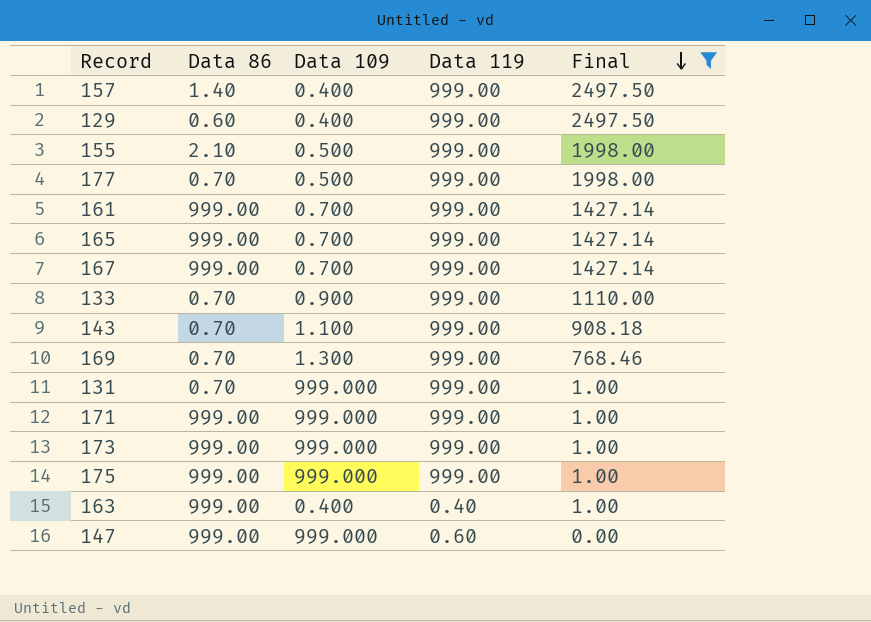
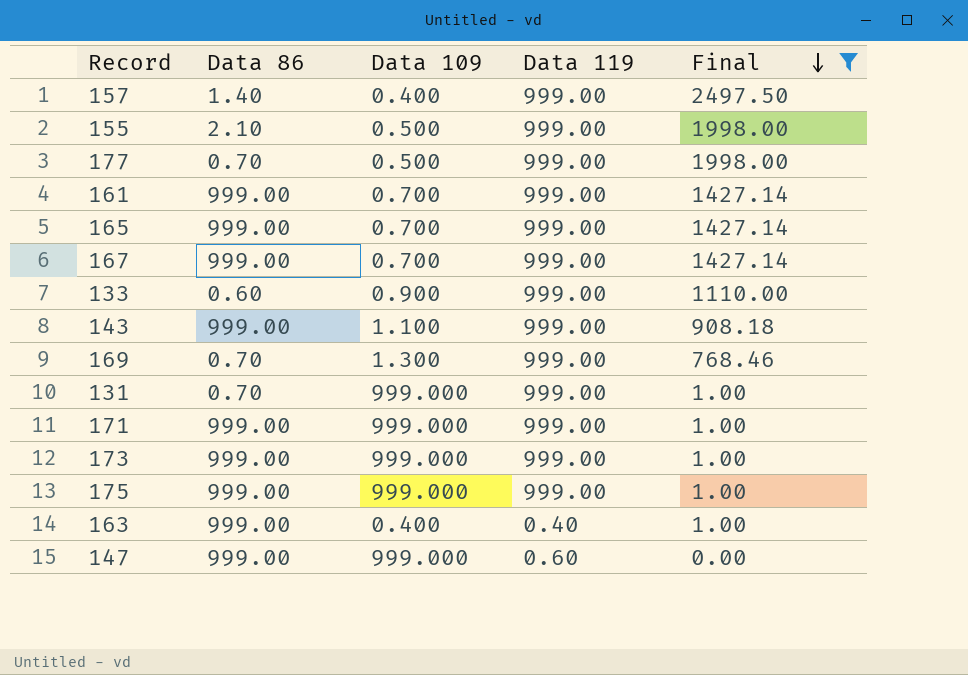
row 129: 0.60 | 0.400 | 999.00 | 2497.50 -> none
133 | Data 86: 0.70 -> 0.60
143 | Data 86: 0.70 -> 999.00

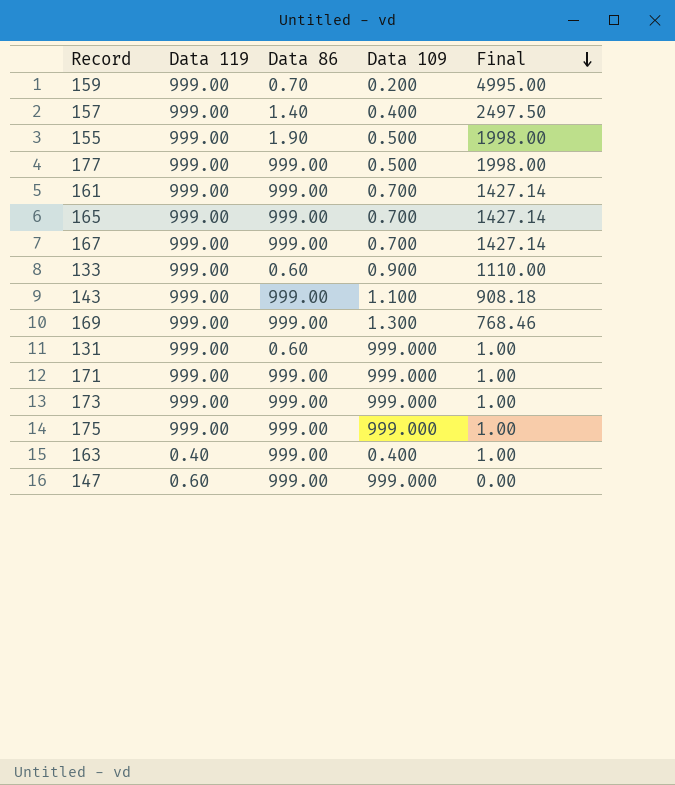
filter: Final != 4995.00 -> none
column Data 119 | position: 4 -> 2
155 | Data 86: 2.10 -> 1.90
177 | Data 86: 0.70 -> 999.00
169 | Data 86: 0.70 -> 999.00
131 | Data 86: 0.70 -> 0.60

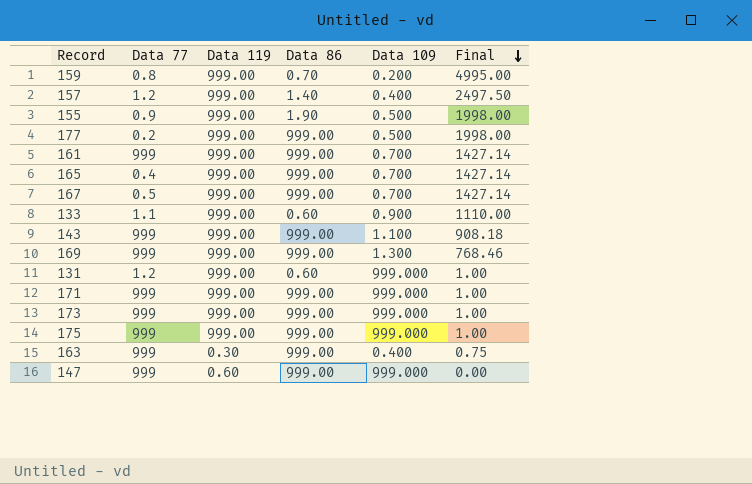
column Data 77 | position: none -> 2
163 | Data 119: 0.40 -> 0.30
163 | Final: 1.00 -> 0.75

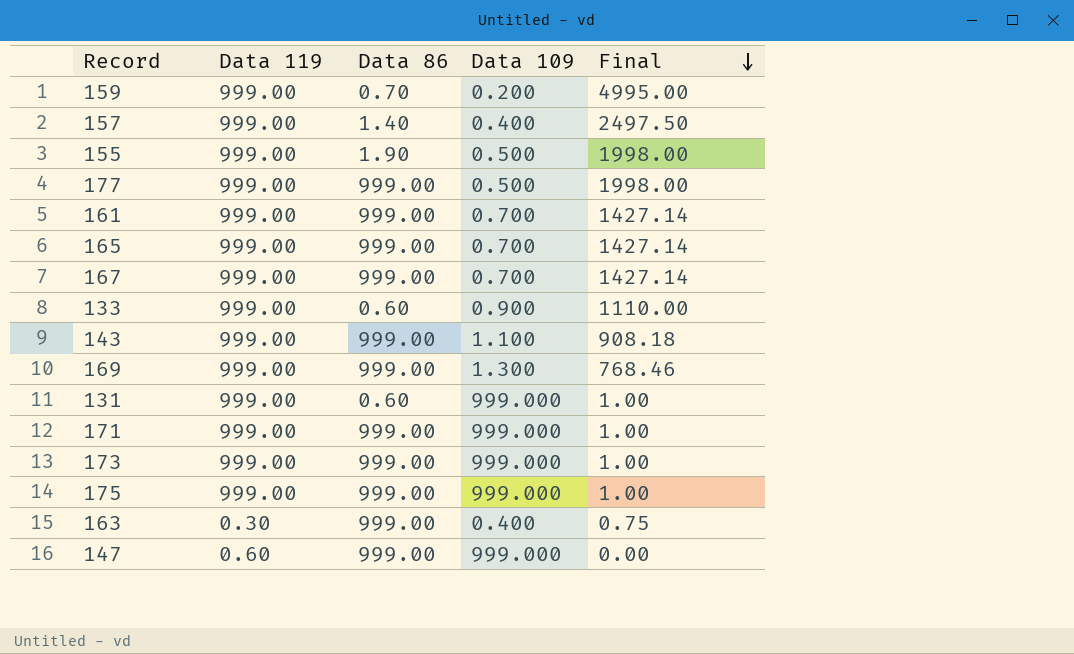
column Data 77 | position: 2 -> none

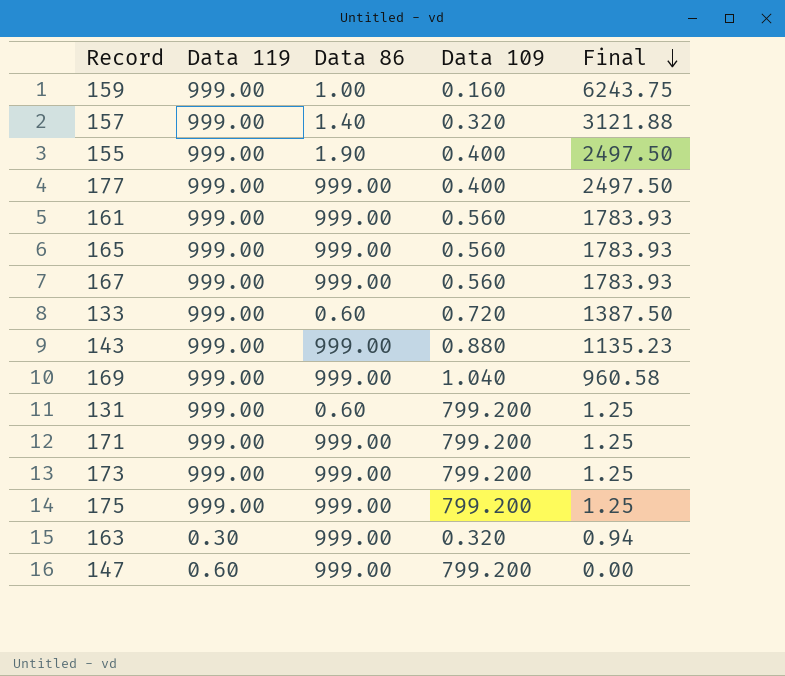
159 | Data 86: 0.70 -> 1.00
159 | Data 109: 0.200 -> 0.160
159 | Final: 4995.00 -> 6243.75
157 | Data 109: 0.400 -> 0.320
157 | Final: 2497.50 -> 3121.88
155 | Data 109: 0.500 -> 0.400
155 | Final: 1998.00 -> 2497.50
177 | Data 109: 0.500 -> 0.400
177 | Final: 1998.00 -> 2497.50
161 | Data 109: 0.700 -> 0.560
161 | Final: 1427.14 -> 1783.93
165 | Data 109: 0.700 -> 0.560
165 | Final: 1427.14 -> 1783.93
167 | Data 109: 0.700 -> 0.560
167 | Final: 1427.14 -> 1783.93
133 | Data 109: 0.900 -> 0.720
133 | Final: 1110.00 -> 1387.50
143 | Data 109: 1.100 -> 0.880
143 | Final: 908.18 -> 1135.23
169 | Data 109: 1.300 -> 1.040
169 | Final: 768.46 -> 960.58
131 | Data 109: 999.000 -> 799.200
131 | Final: 1.00 -> 1.25
171 | Data 109: 999.000 -> 799.200
171 | Final: 1.00 -> 1.25
173 | Data 109: 999.000 -> 799.200
173 | Final: 1.00 -> 1.25
175 | Data 109: 999.000 -> 799.200
175 | Final: 1.00 -> 1.25
163 | Data 109: 0.400 -> 0.320
163 | Final: 0.75 -> 0.94
147 | Data 109: 999.000 -> 799.200

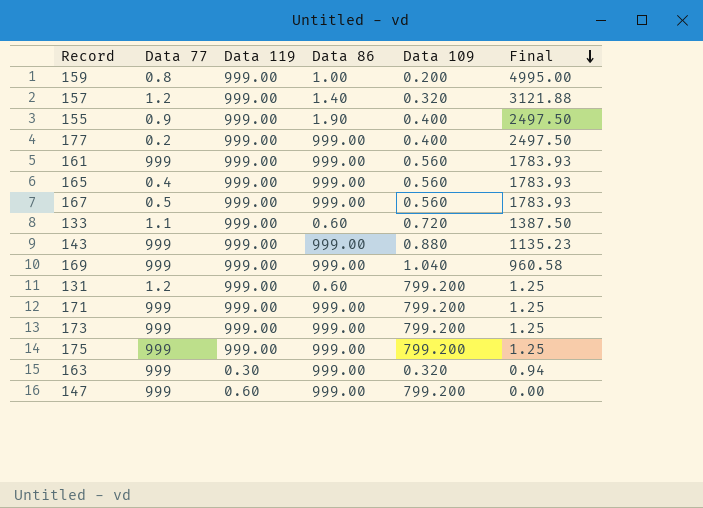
column Data 77 | position: none -> 2
159 | Data 109: 0.160 -> 0.200
159 | Final: 6243.75 -> 4995.00

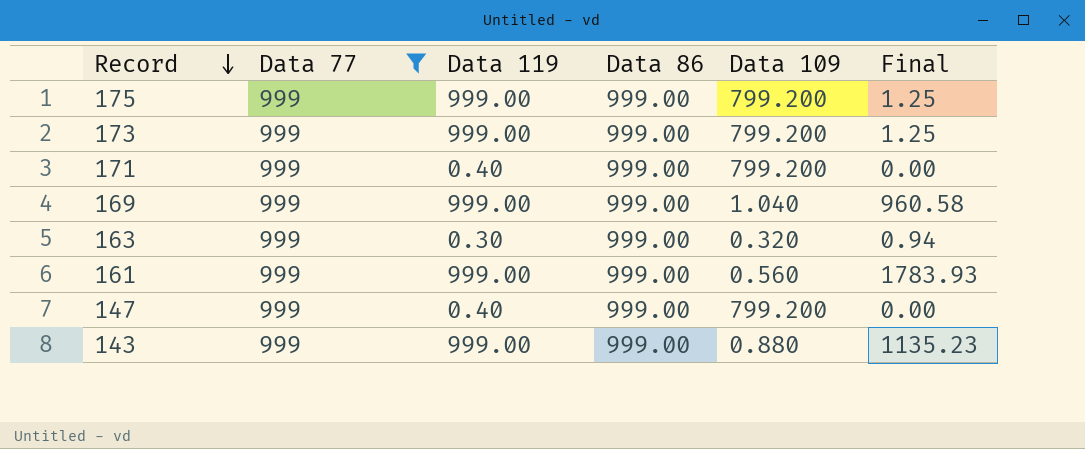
filter: none -> Data 77 = 999
row order: Final descending -> Record descending
171 | Data 119: 999.00 -> 0.40
171 | Final: 1.25 -> 0.00
147 | Data 119: 0.60 -> 0.40

